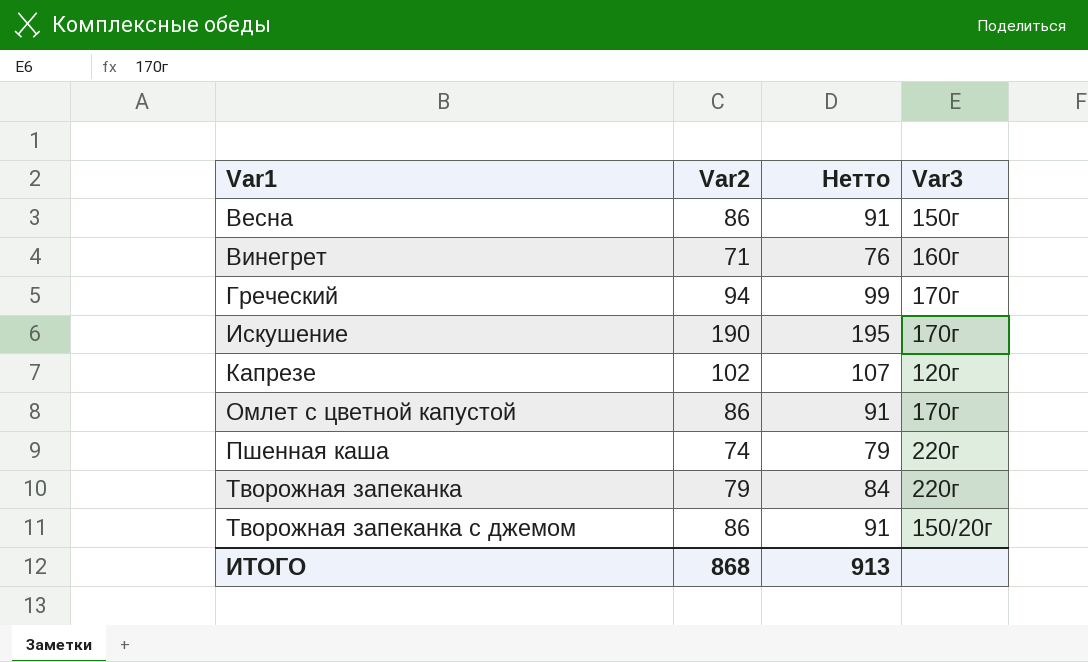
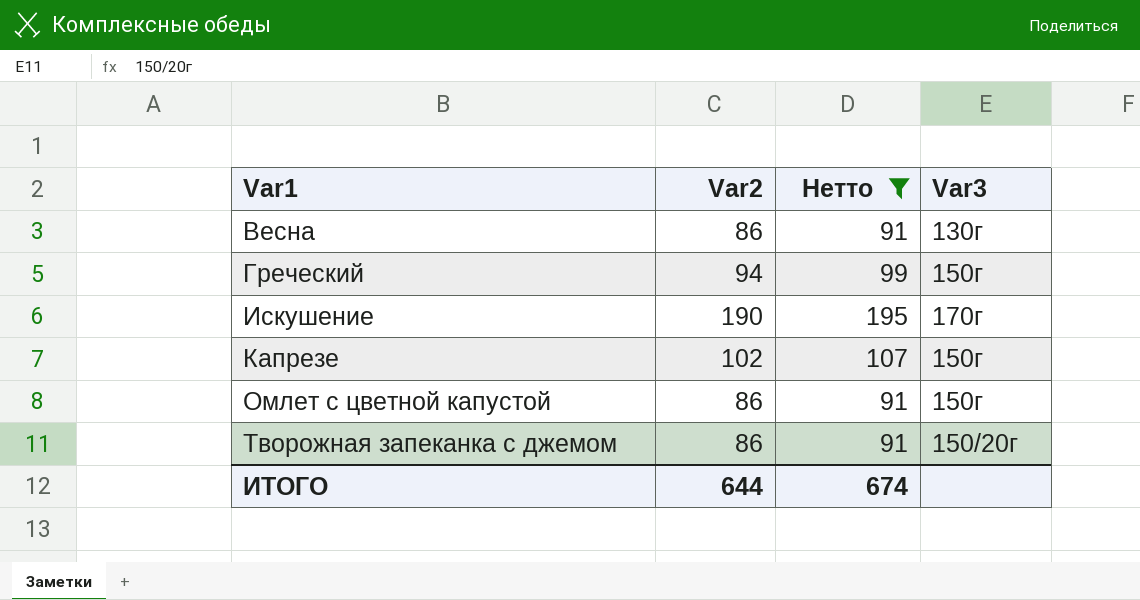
filter: none -> Нетто >= 91
Весна | Var3: 150г -> 130г
Греческий | Var3: 170г -> 150г
Капрезе | Var3: 120г -> 150г
Омлет с цветной капустой | Var3: 170г -> 150г
ИТОГО | Var2: 868 -> 644
ИТОГО | Нетто: 913 -> 674

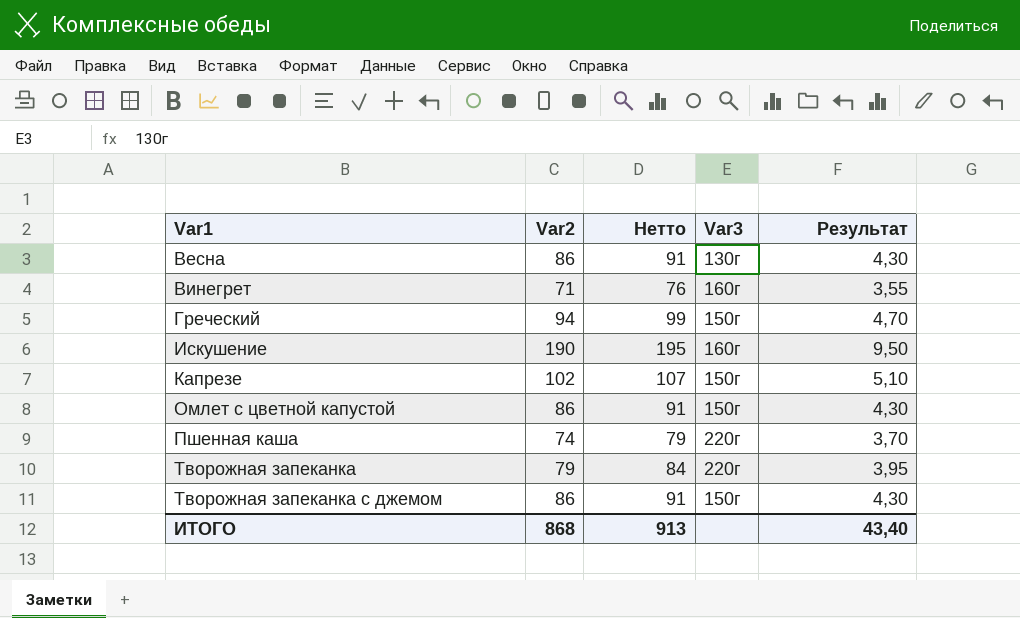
filter: Нетто >= 91 -> none
column Результат | formula: none -> [Var2] * 0,05
Искушение | Var3: 170г -> 160г
Творожная запеканка с джемом | Var3: 150/20г -> 150г
ИТОГО | Var2: 644 -> 868
ИТОГО | Нетто: 674 -> 913

